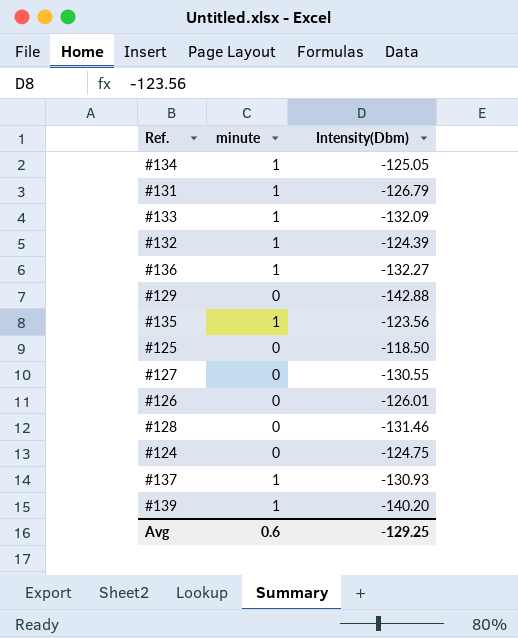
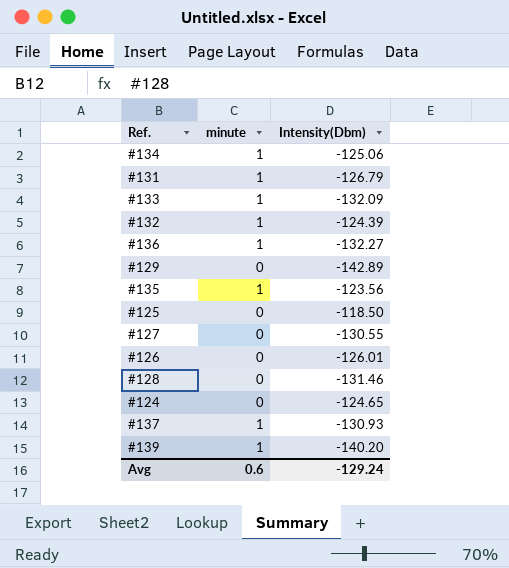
#134 | Intensity(Dbm): -125.05 -> -125.06
#129 | Intensity(Dbm): -142.88 -> -142.89
#124 | Intensity(Dbm): -124.75 -> -124.65
Avg | Intensity(Dbm): -129.25 -> -129.24

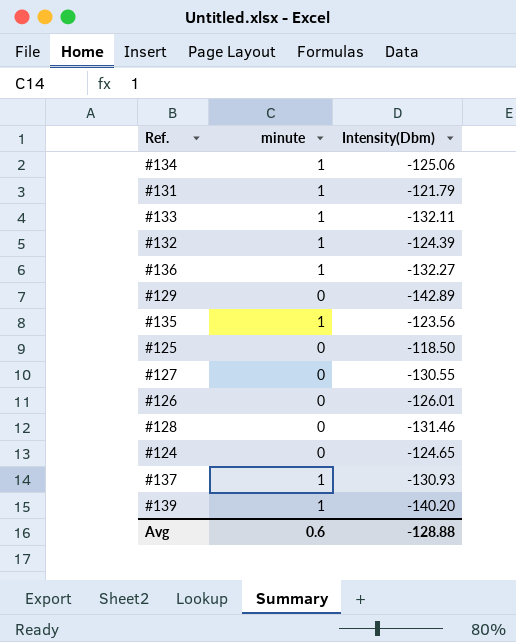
#131 | Intensity(Dbm): -126.79 -> -121.79
#133 | Intensity(Dbm): -132.09 -> -132.11
Avg | Intensity(Dbm): -129.24 -> -128.88

